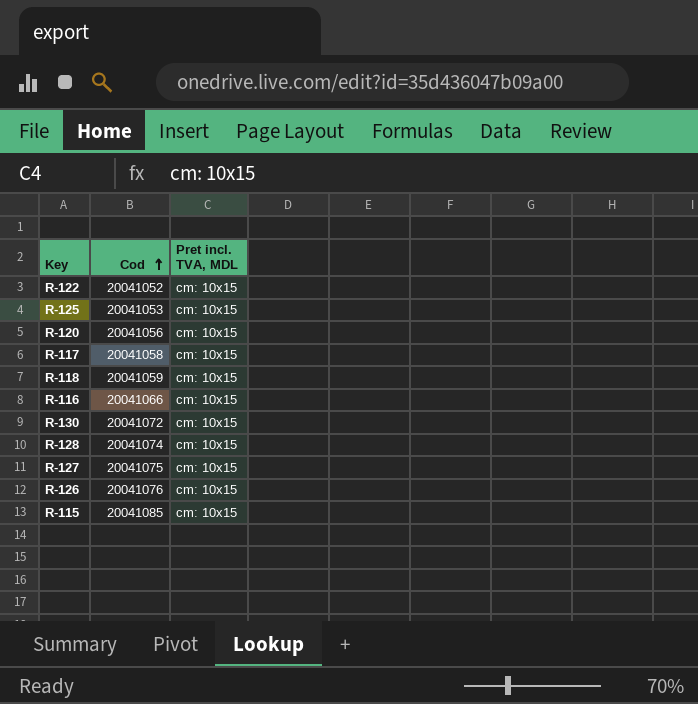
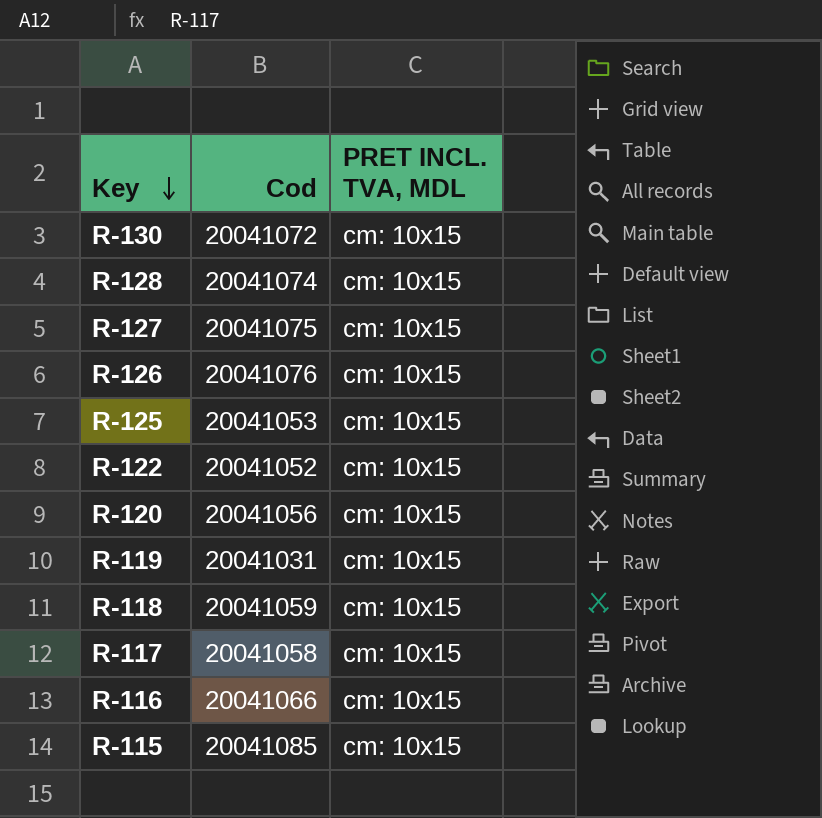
row order: Cod ascending -> Key descending
column name: Pret incl. TVA, MDL -> PRET INCL. TVA, MDL
row R-119: none -> 20041031 | cm: 10x15

